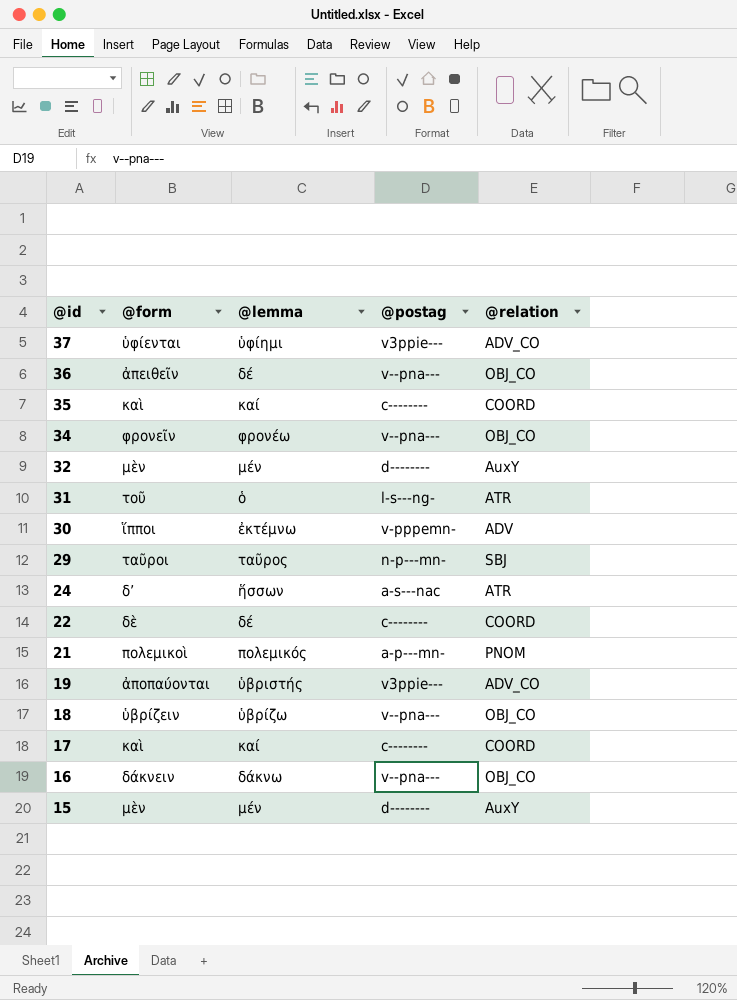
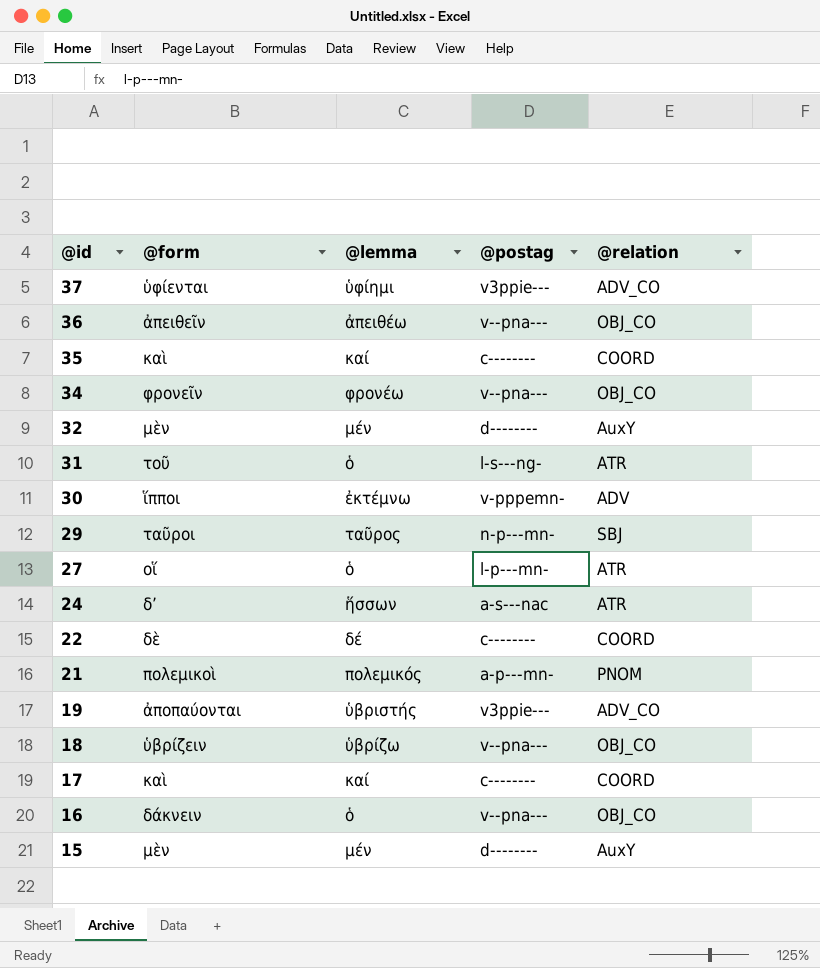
36 | @lemma: δέ -> ἀπειθέω
row 27: none -> οἵ | ὁ | l-p---mn- | ATR
16 | @lemma: δάκνω -> ὁ

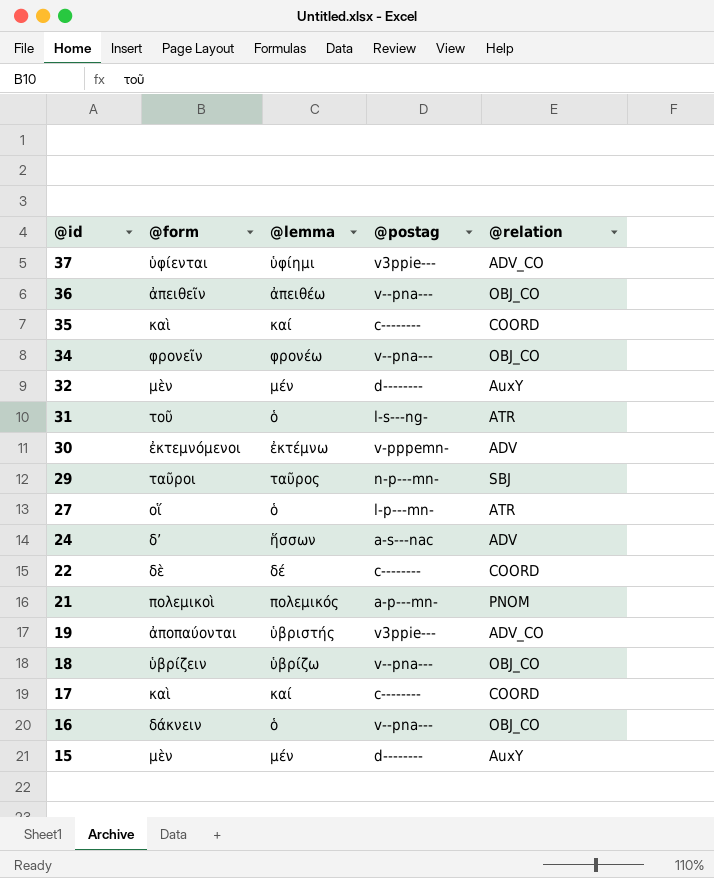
30 | @form: ἵπποι -> ἐκτεμνόμενοι
24 | @relation: ATR -> ADV

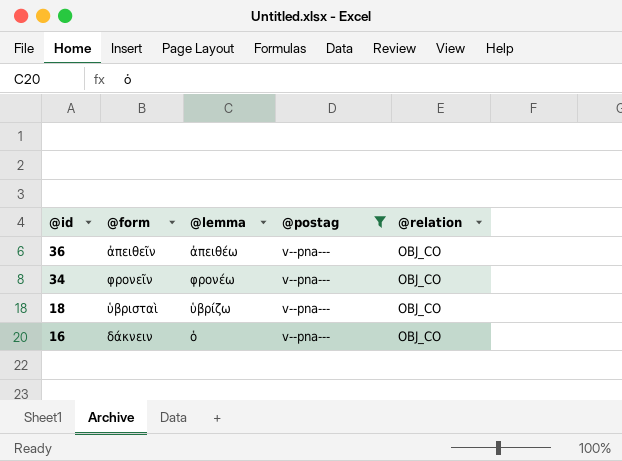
filter: none -> @postag = v--pna---
18 | @form: ὑβρίζειν -> ὑβρισταὶ

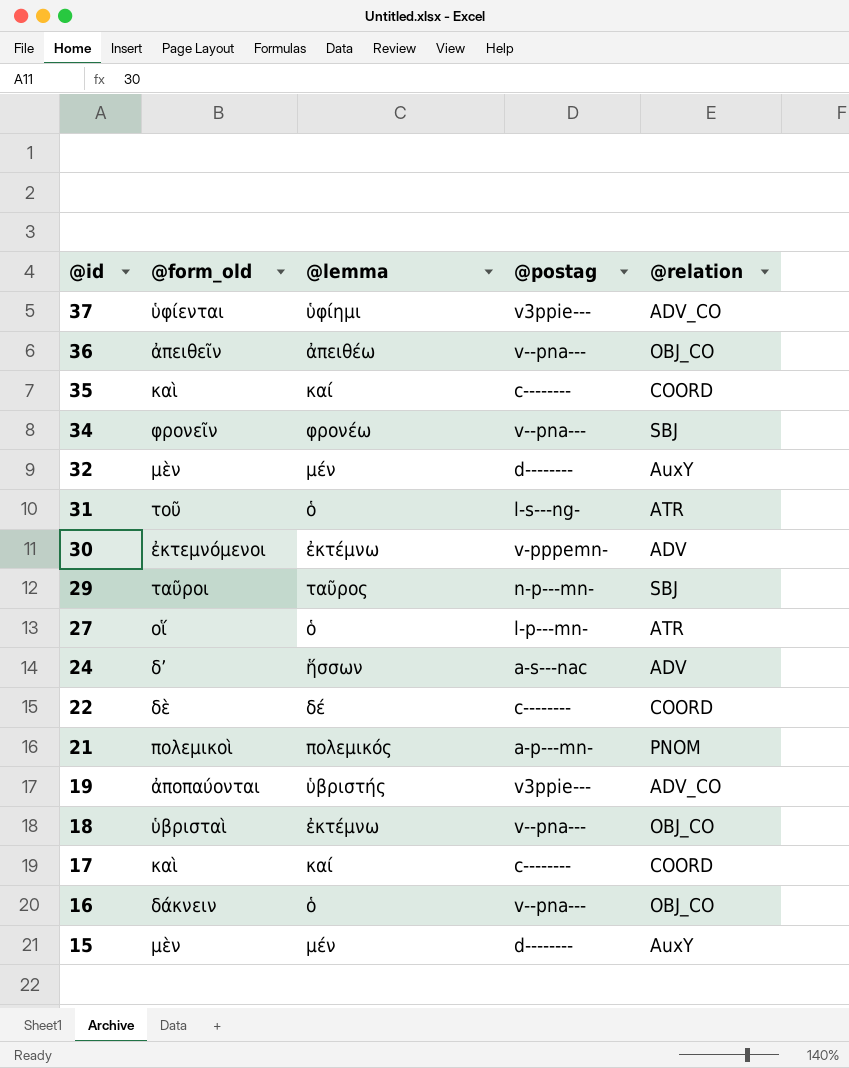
filter: @postag = v--pna--- -> none
column name: @form -> @form_old
34 | @relation: OBJ_CO -> SBJ
18 | @lemma: ὑβρίζω -> ἐκτέμνω

